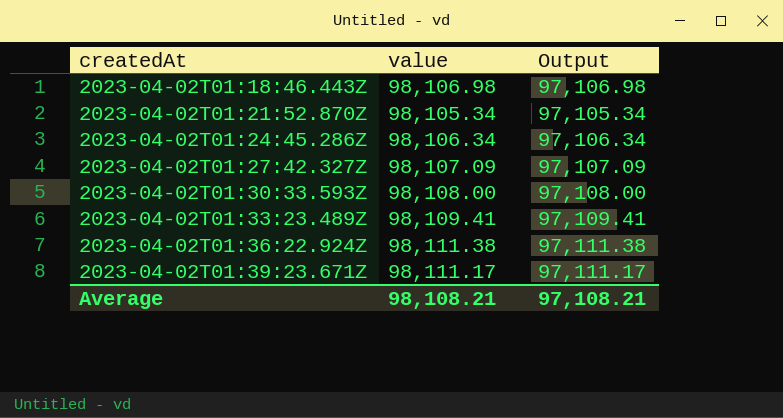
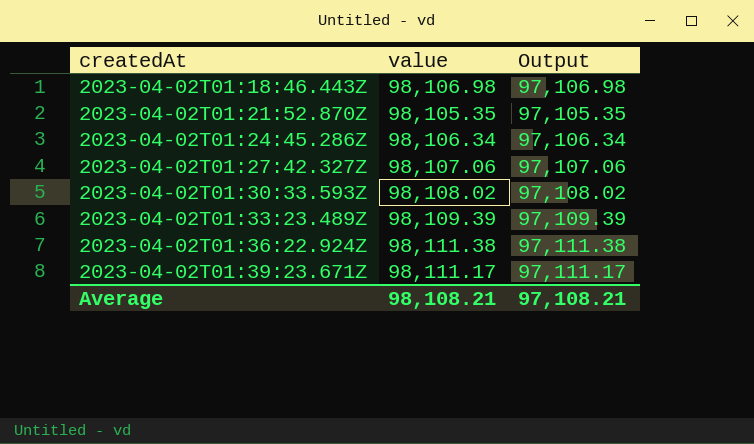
2023-04-02T01:21:52.870Z | value: 98,105.34 -> 98,105.35
2023-04-02T01:21:52.870Z | Output: 97,105.34 -> 97,105.35
2023-04-02T01:27:42.327Z | value: 98,107.09 -> 98,107.06
2023-04-02T01:27:42.327Z | Output: 97,107.09 -> 97,107.06
2023-04-02T01:30:33.593Z | value: 98,108.00 -> 98,108.02
2023-04-02T01:30:33.593Z | Output: 97,108.00 -> 97,108.02
2023-04-02T01:33:23.489Z | value: 98,109.41 -> 98,109.39
2023-04-02T01:33:23.489Z | Output: 97,109.41 -> 97,109.39

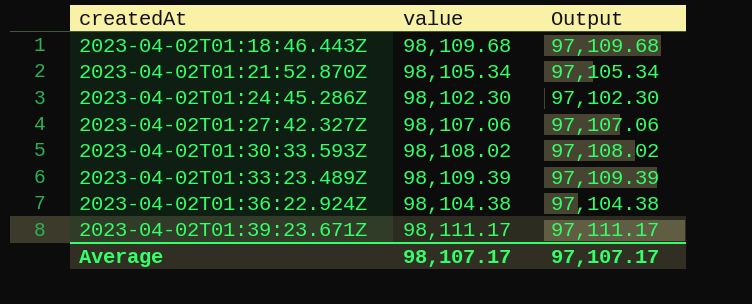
2023-04-02T01:18:46.443Z | value: 98,106.98 -> 98,109.68
2023-04-02T01:18:46.443Z | Output: 97,106.98 -> 97,109.68
2023-04-02T01:21:52.870Z | value: 98,105.35 -> 98,105.34
2023-04-02T01:21:52.870Z | Output: 97,105.35 -> 97,105.34
2023-04-02T01:24:45.286Z | value: 98,106.34 -> 98,102.30
2023-04-02T01:24:45.286Z | Output: 97,106.34 -> 97,102.30
2023-04-02T01:36:22.924Z | value: 98,111.38 -> 98,104.38
2023-04-02T01:36:22.924Z | Output: 97,111.38 -> 97,104.38
Average | value: 98,108.21 -> 98,107.17
Average | Output: 97,108.21 -> 97,107.17

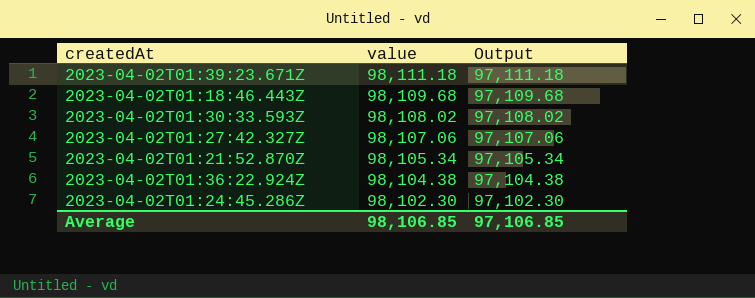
row order: createdAt ascending -> value descending
row 2023-04-02T01:33:23.489Z: 98,109.39 | 97,109.39 -> none
2023-04-02T01:39:23.671Z | value: 98,111.17 -> 98,111.18
2023-04-02T01:39:23.671Z | Output: 97,111.17 -> 97,111.18
Average | value: 98,107.17 -> 98,106.85
Average | Output: 97,107.17 -> 97,106.85

